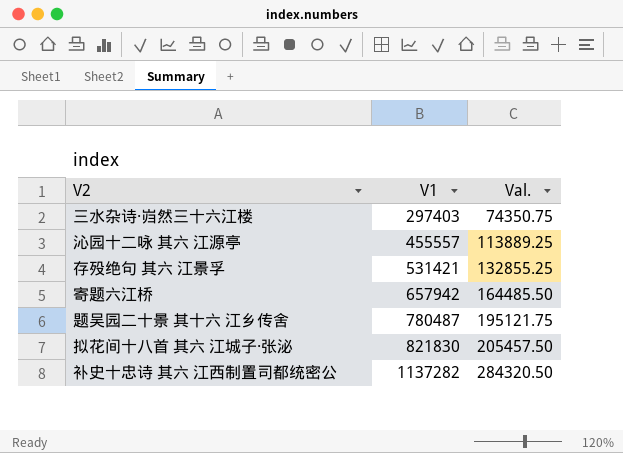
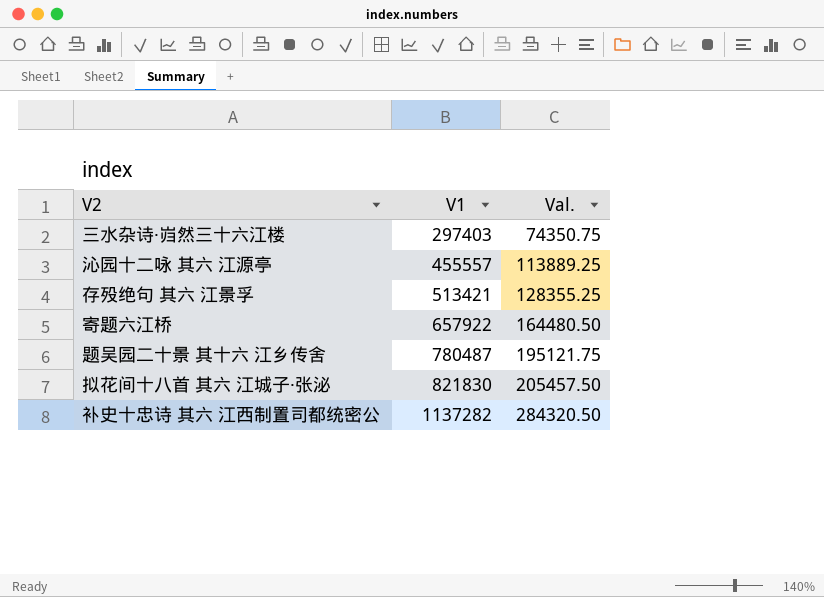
存殁绝句 其六 江景孚 | V1: 531421 -> 513421
存殁绝句 其六 江景孚 | Val.: 132855.25 -> 128355.25
寄题六江桥 | V1: 657942 -> 657922
寄题六江桥 | Val.: 164485.50 -> 164480.50

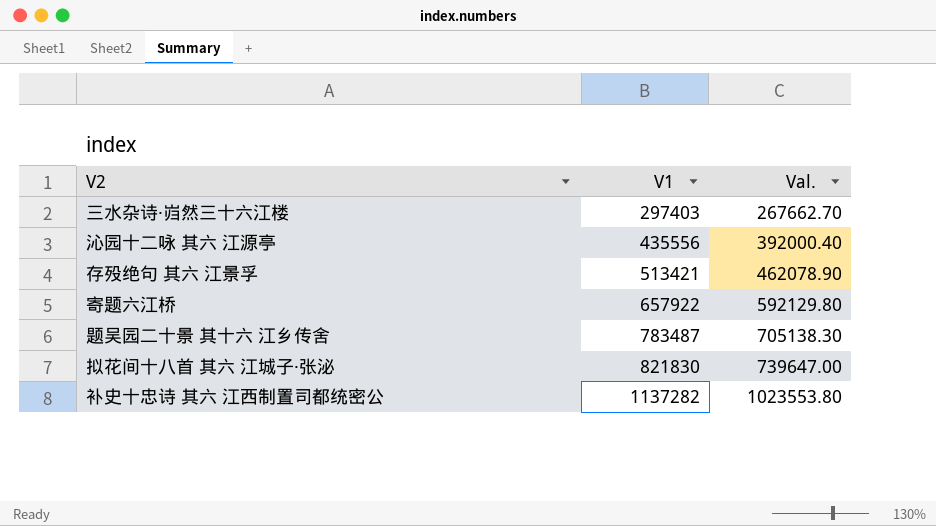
column Val. | formula: [V1] * 0.25 -> [V1] * 0.9
沁园十二咏 其六 江源亭 | V1: 455557 -> 435556
题吴园二十景 其十六 江乡传舍 | V1: 780487 -> 783487

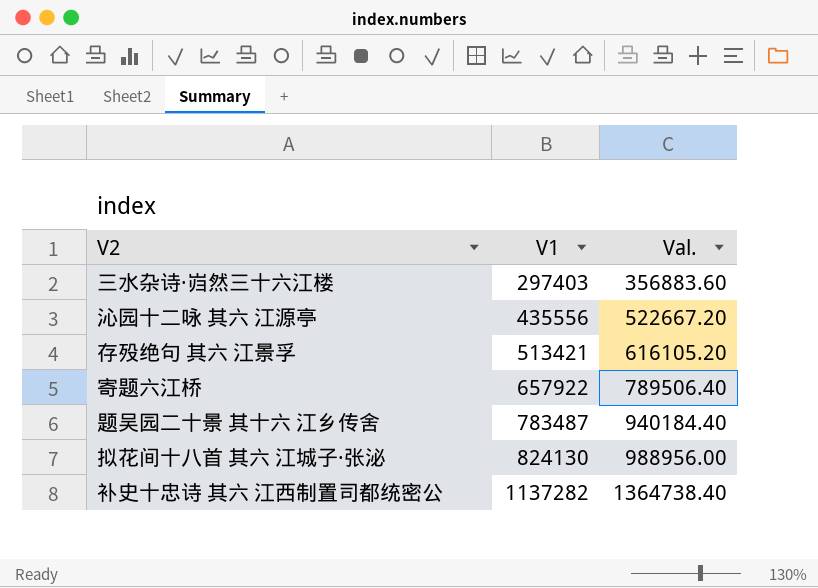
column Val. | formula: [V1] * 0.9 -> [V1] * 1.2
拟花间十八首 其六 江城子·张泌 | V1: 821830 -> 824130

